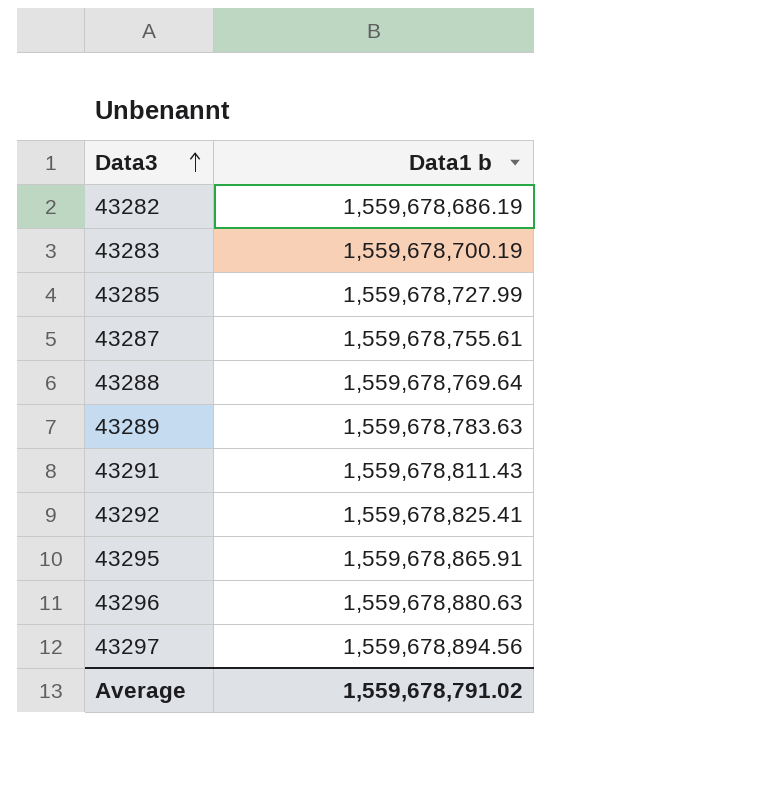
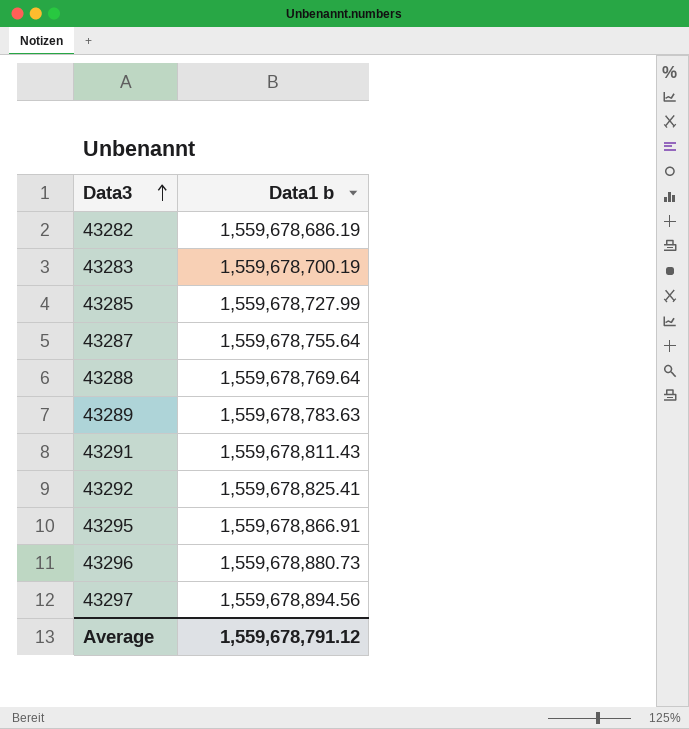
43287 | Data1 b: 1,559,678,755.61 -> 1,559,678,755.64
43295 | Data1 b: 1,559,678,865.91 -> 1,559,678,866.91
43296 | Data1 b: 1,559,678,880.63 -> 1,559,678,880.73
Average | Data1 b: 1,559,678,791.02 -> 1,559,678,791.12

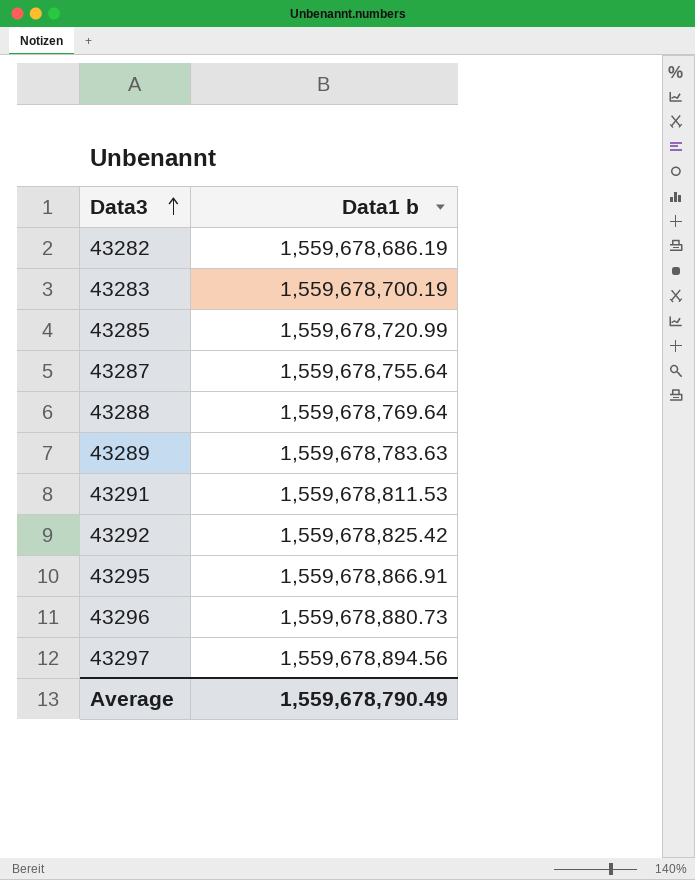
43285 | Data1 b: 1,559,678,727.99 -> 1,559,678,720.99
43291 | Data1 b: 1,559,678,811.43 -> 1,559,678,811.53
43292 | Data1 b: 1,559,678,825.41 -> 1,559,678,825.42
Average | Data1 b: 1,559,678,791.12 -> 1,559,678,790.49

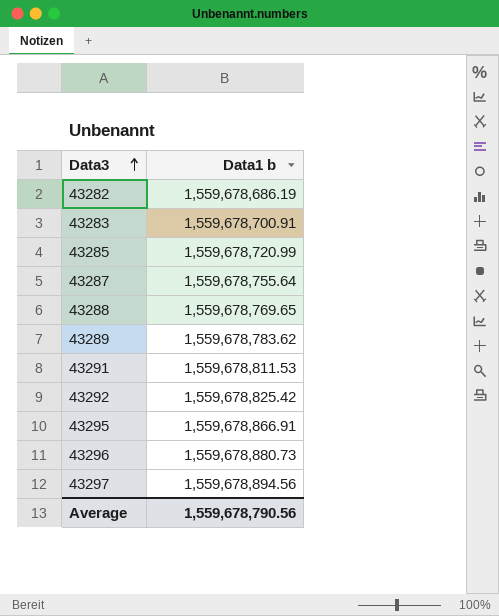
43283 | Data1 b: 1,559,678,700.19 -> 1,559,678,700.91
43288 | Data1 b: 1,559,678,769.64 -> 1,559,678,769.65
43289 | Data1 b: 1,559,678,783.63 -> 1,559,678,783.62
Average | Data1 b: 1,559,678,790.49 -> 1,559,678,790.56

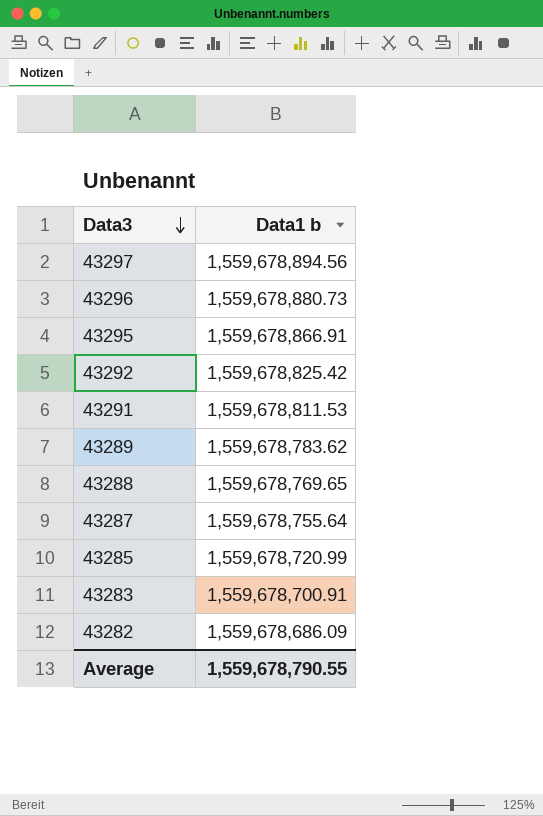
row order: Data3 ascending -> Data3 descending
43282 | Data1 b: 1,559,678,686.19 -> 1,559,678,686.09
Average | Data1 b: 1,559,678,790.56 -> 1,559,678,790.55

